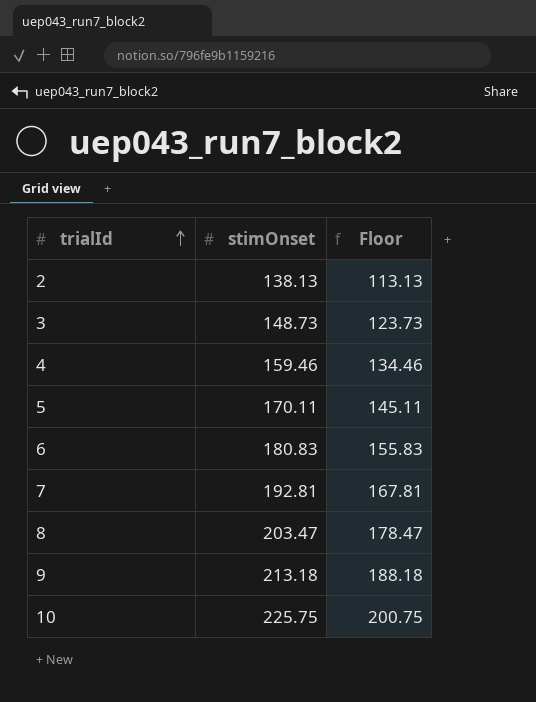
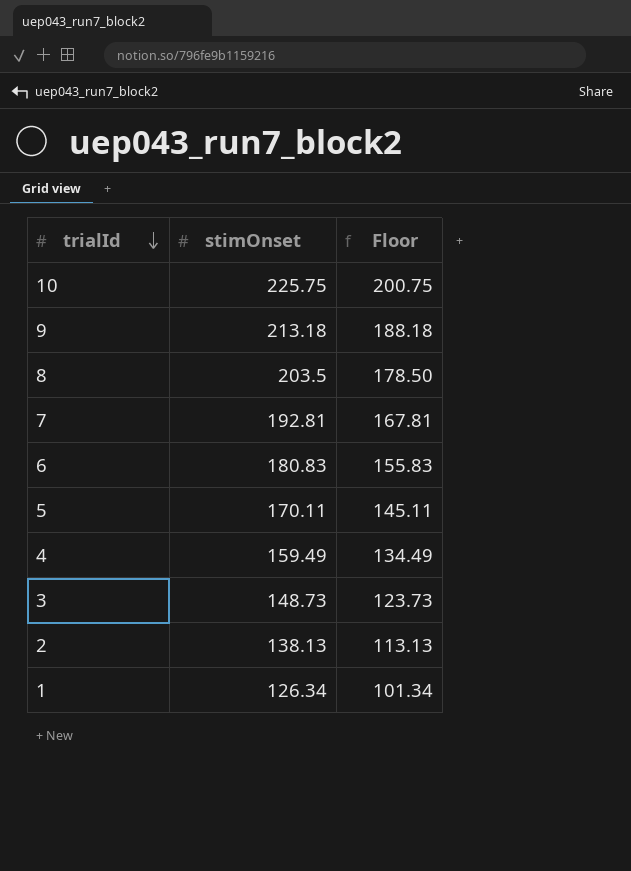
row order: trialId ascending -> trialId descending
8 | stimOnset: 203.47 -> 203.5
8 | Floor: 178.47 -> 178.50
4 | stimOnset: 159.46 -> 159.49
4 | Floor: 134.46 -> 134.49
row 1: none -> 126.34 | 101.34

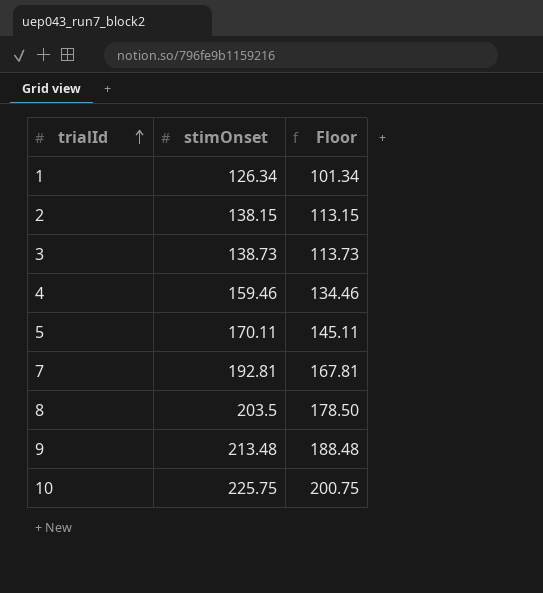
row order: trialId descending -> trialId ascending
row 6: 180.83 | 155.83 -> none
2 | stimOnset: 138.13 -> 138.15
2 | Floor: 113.13 -> 113.15
3 | stimOnset: 148.73 -> 138.73
3 | Floor: 123.73 -> 113.73
4 | stimOnset: 159.49 -> 159.46
4 | Floor: 134.49 -> 134.46
9 | stimOnset: 213.18 -> 213.48
9 | Floor: 188.18 -> 188.48

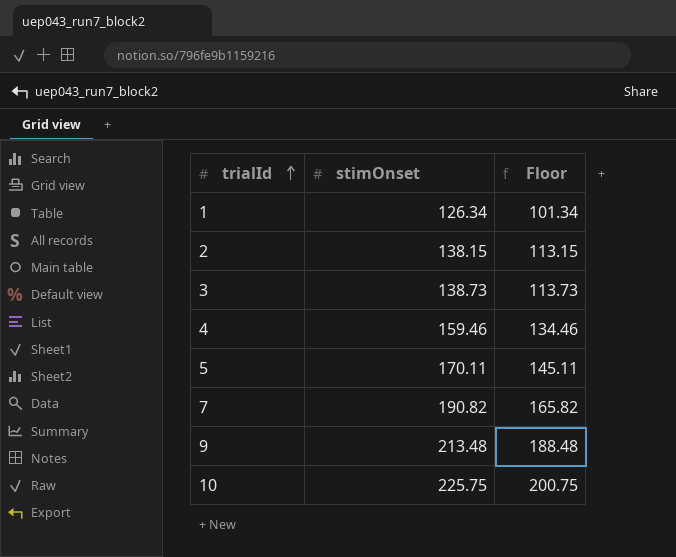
row 8: 203.5 | 178.50 -> none
7 | stimOnset: 192.81 -> 190.82
7 | Floor: 167.81 -> 165.82

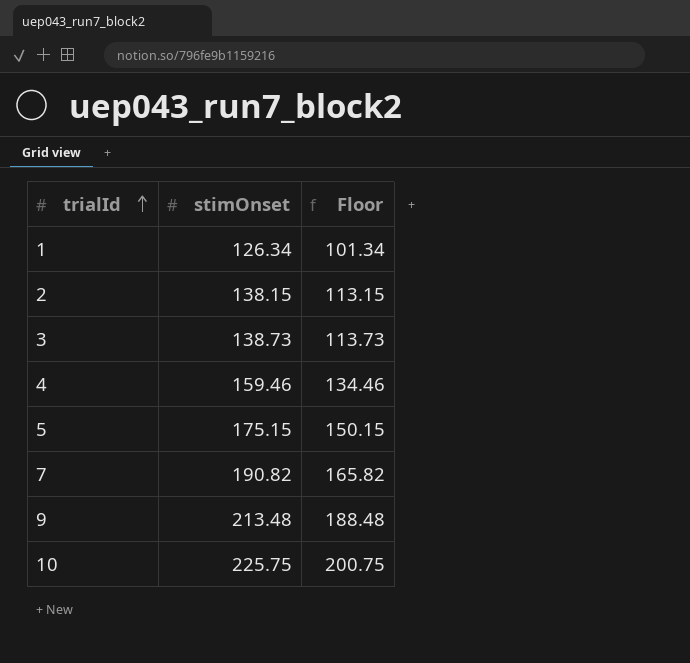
5 | stimOnset: 170.11 -> 175.15
5 | Floor: 145.11 -> 150.15

